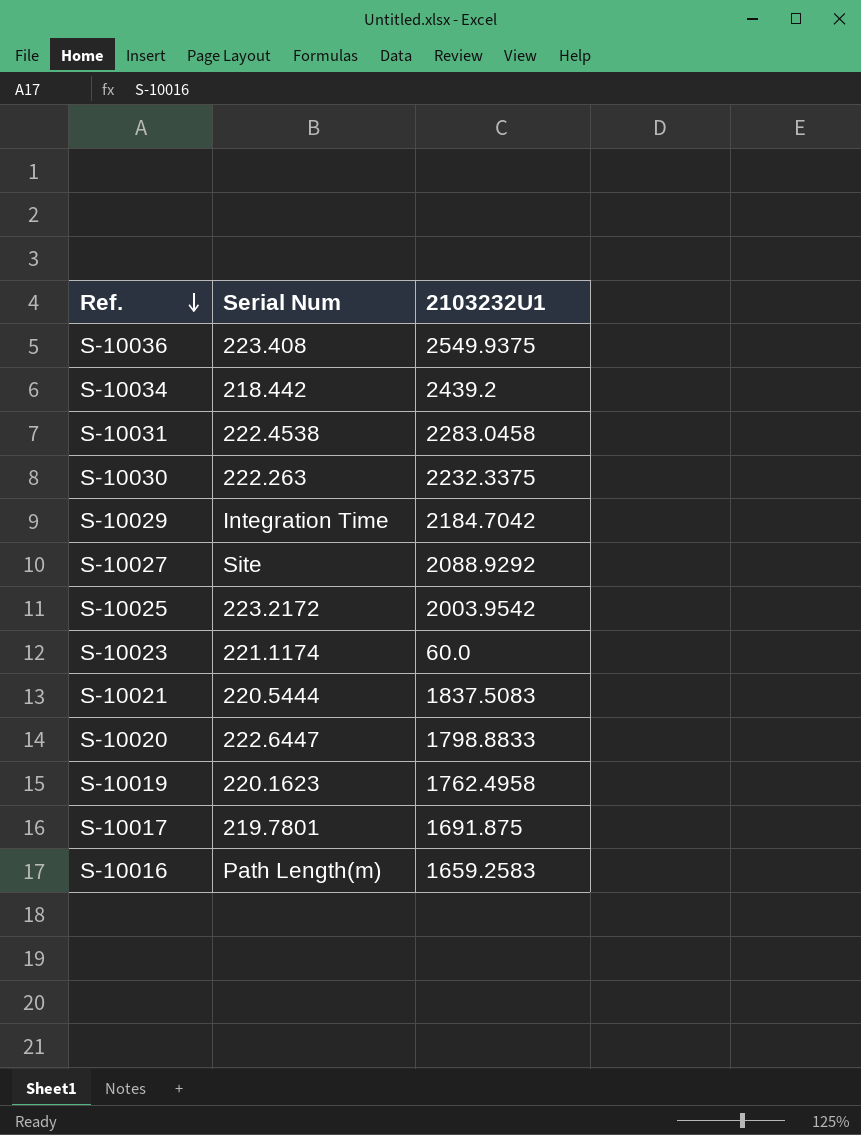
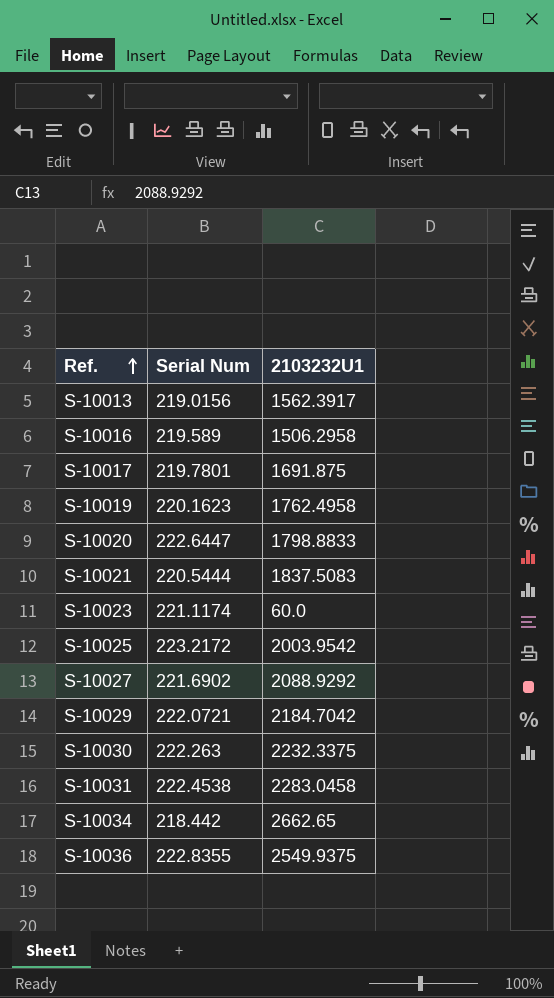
row order: Ref. descending -> Ref. ascending
row S-10013: none -> 219.0156 | 1562.3917
S-10016 | Serial Num: Path Length(m) -> 219.589
S-10016 | 2103232U1: 1659.2583 -> 1506.2958
S-10027 | Serial Num: Site -> 221.6902
S-10029 | Serial Num: Integration Time -> 222.0721
S-10034 | 2103232U1: 2439.2 -> 2662.65
S-10036 | Serial Num: 223.408 -> 222.8355

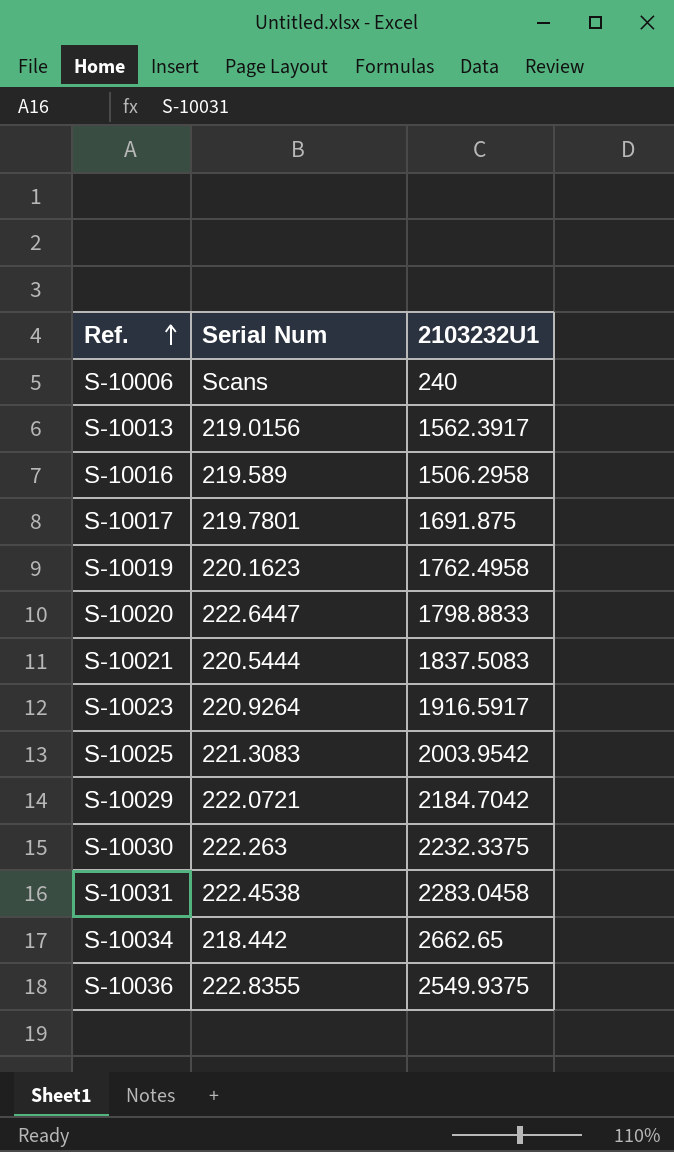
row S-10027: 221.6902 | 2088.9292 -> none
row S-10006: none -> Scans | 240
S-10023 | Serial Num: 221.1174 -> 220.9264
S-10023 | 2103232U1: 60.0 -> 1916.5917
S-10025 | Serial Num: 223.2172 -> 221.3083

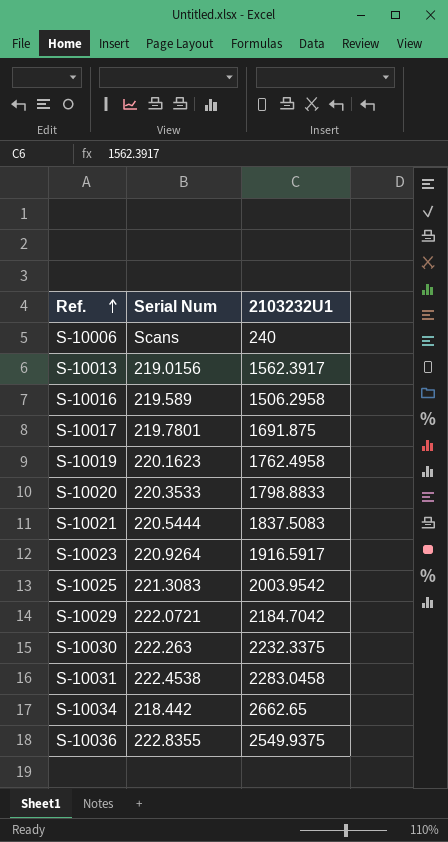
S-10020 | Serial Num: 222.6447 -> 220.3533

